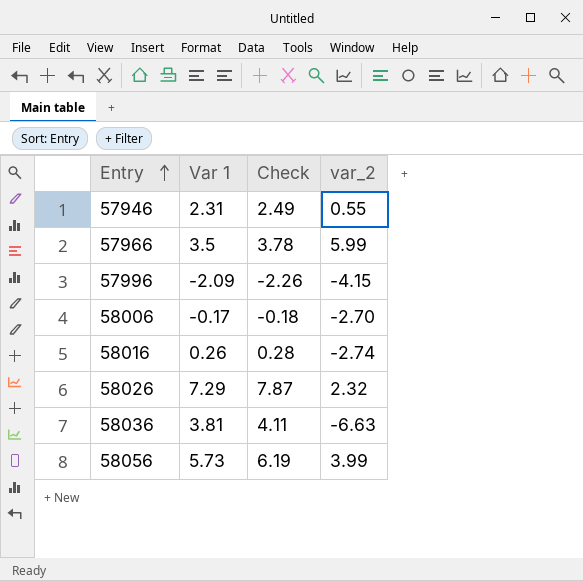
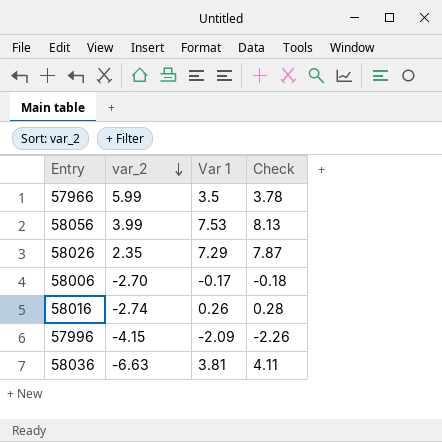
row order: Entry ascending -> var_2 descending
column var_2 | position: 4 -> 2
row 57946: 2.31 | 2.49 | 0.55 -> none
58056 | Var 1: 5.73 -> 7.53
58056 | Check: 6.19 -> 8.13
58026 | var_2: 2.32 -> 2.35

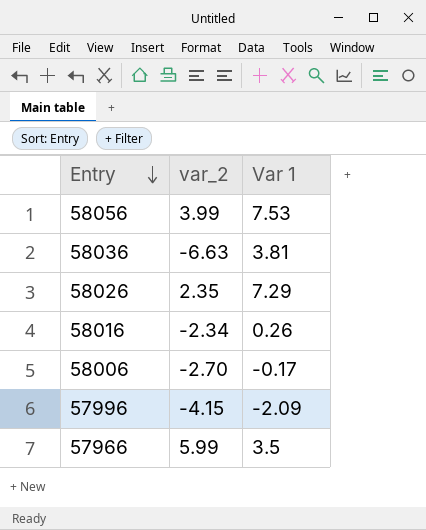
row order: var_2 descending -> Entry descending
column Check | formula: [Var 1] * 1.08 -> none
58016 | var_2: -2.74 -> -2.34

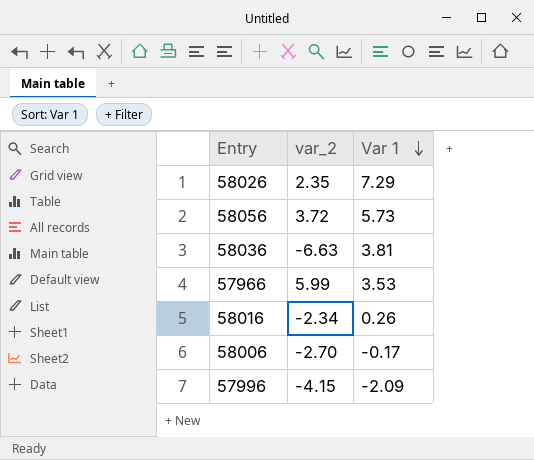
row order: Entry descending -> Var 1 descending
58056 | var_2: 3.99 -> 3.72
58056 | Var 1: 7.53 -> 5.73
57966 | Var 1: 3.5 -> 3.53

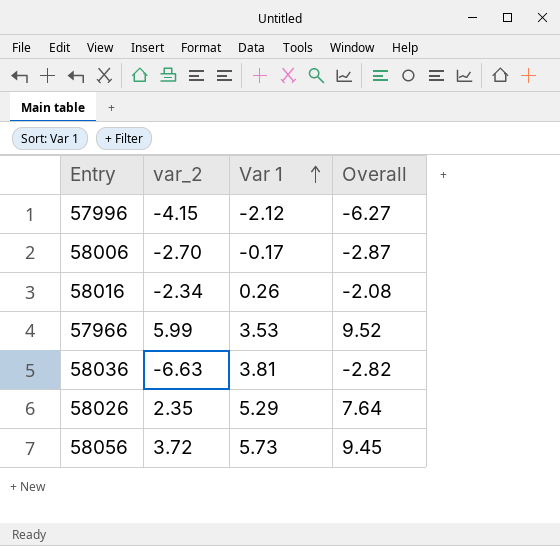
row order: Var 1 descending -> Var 1 ascending
column Overall | formula: none -> [var_2] + [Var 1]
57996 | Var 1: -2.09 -> -2.12
58026 | Var 1: 7.29 -> 5.29

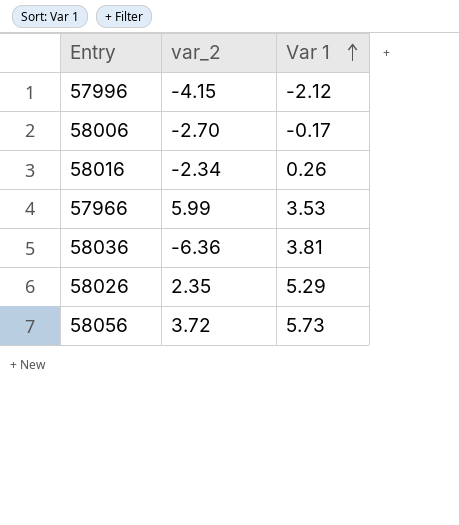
column Overall | formula: [var_2] + [Var 1] -> none
58036 | var_2: -6.63 -> -6.36

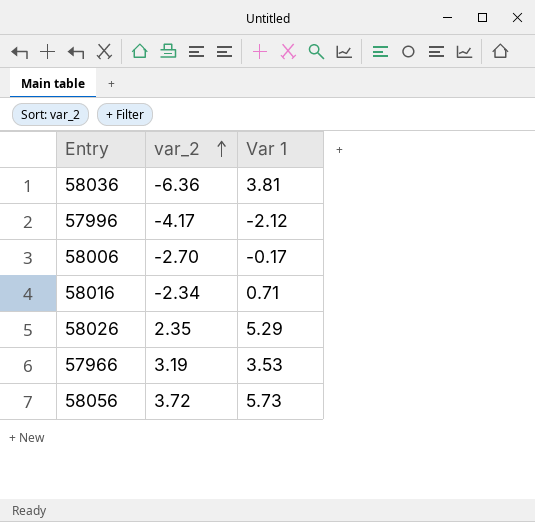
row order: Var 1 ascending -> var_2 ascending
57996 | var_2: -4.15 -> -4.17
58016 | Var 1: 0.26 -> 0.71
57966 | var_2: 5.99 -> 3.19

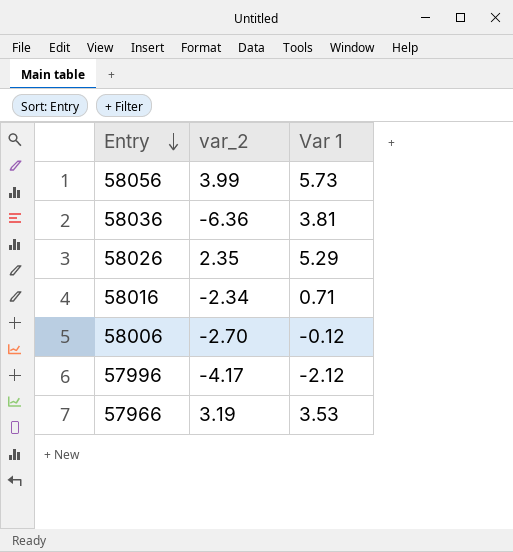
row order: var_2 ascending -> Entry descending
58056 | var_2: 3.72 -> 3.99
58006 | Var 1: -0.17 -> -0.12

